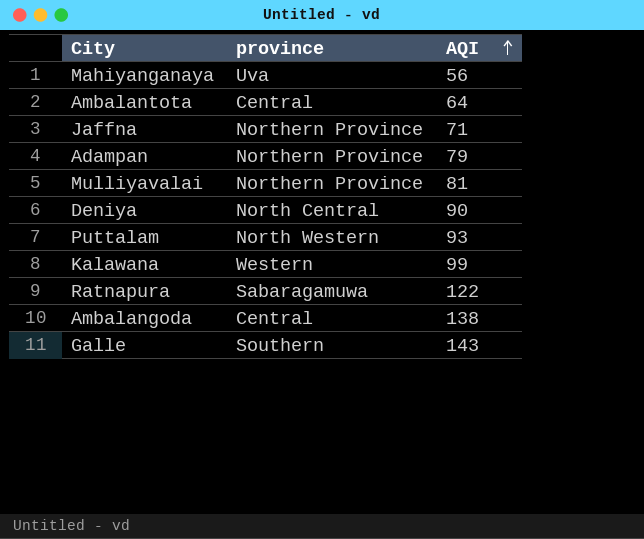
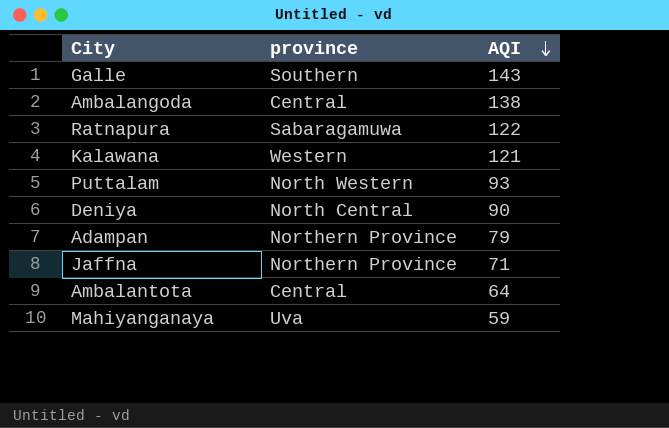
row order: AQI ascending -> AQI descending
row Mulliyavalai: Northern Province | 81 -> none
Kalawana | AQI: 99 -> 121
Mahiyanganaya | AQI: 56 -> 59

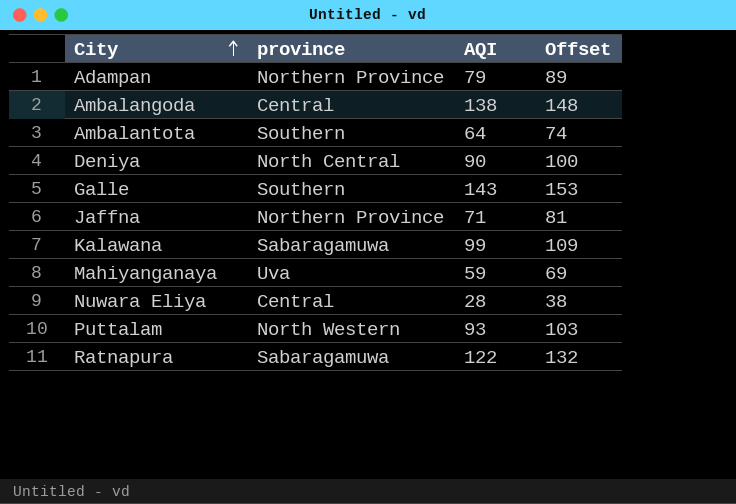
row order: AQI descending -> City ascending
column Offset | formula: none -> [AQI] + 10
Ambalantota | province: Central -> Southern
Kalawana | province: Western -> Sabaragamuwa
Kalawana | AQI: 121 -> 99
row Nuwara Eliya: none -> Central | 28 | 38

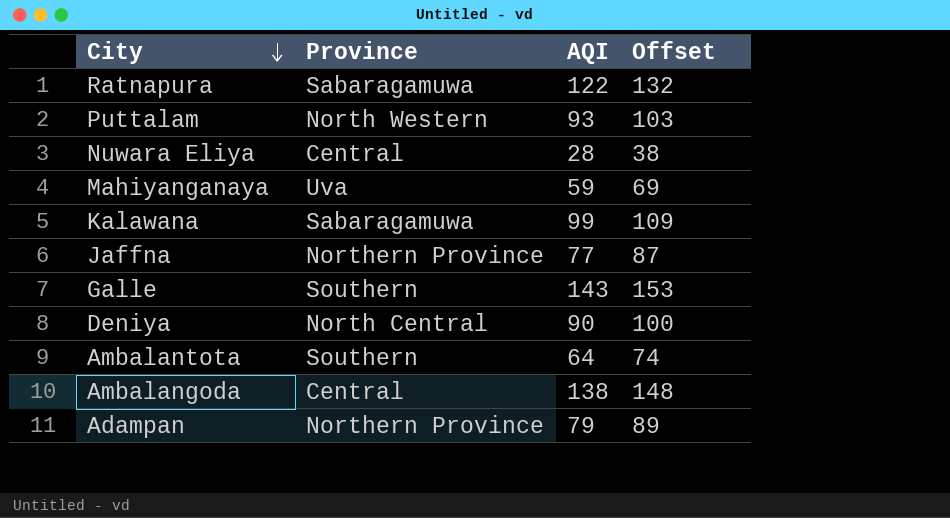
row order: City ascending -> City descending
column name: province -> Province
Jaffna | AQI: 71 -> 77
Jaffna | Offset: 81 -> 87

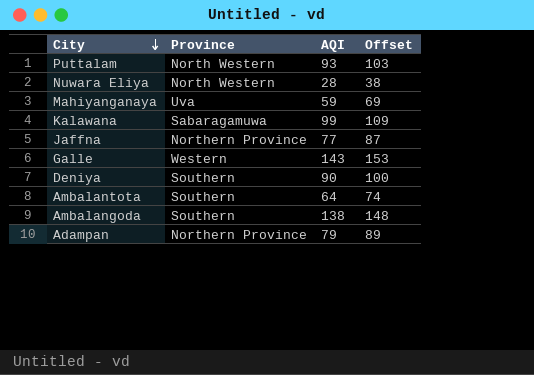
row Ratnapura: Sabaragamuwa | 122 | 132 -> none
Nuwara Eliya | Province: Central -> North Western
Galle | Province: Southern -> Western
Deniya | Province: North Central -> Southern
Ambalangoda | Province: Central -> Southern

